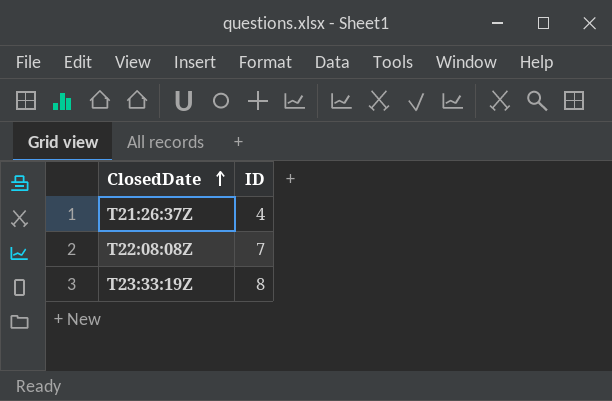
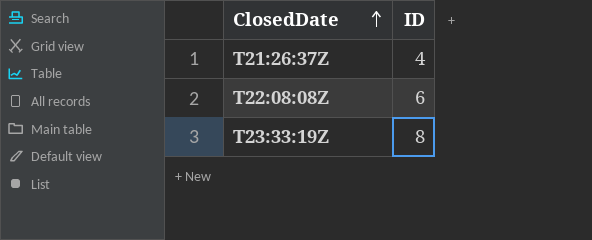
T22:08:08Z | ID: 7 -> 6

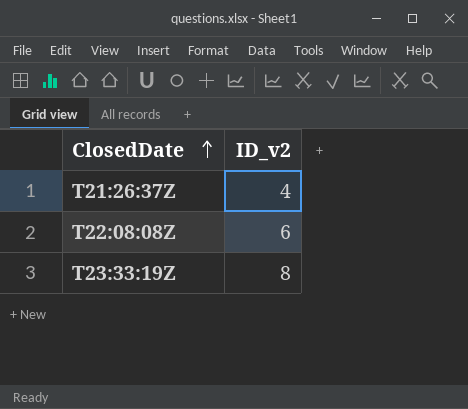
column name: ID -> ID_v2

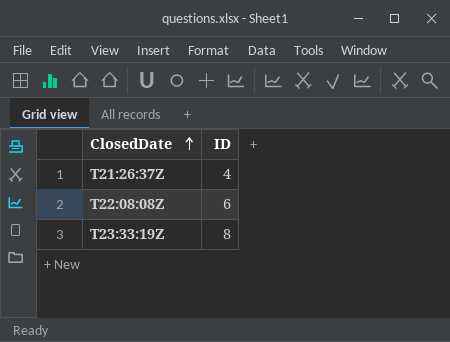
column name: ID_v2 -> ID

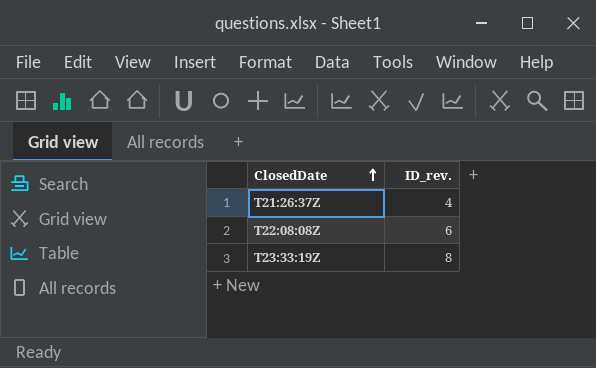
column name: ID -> ID_rev.

